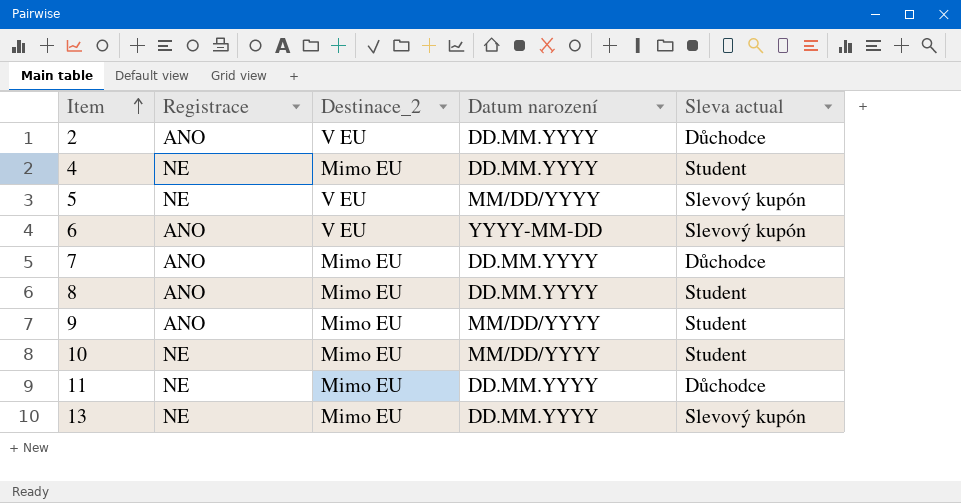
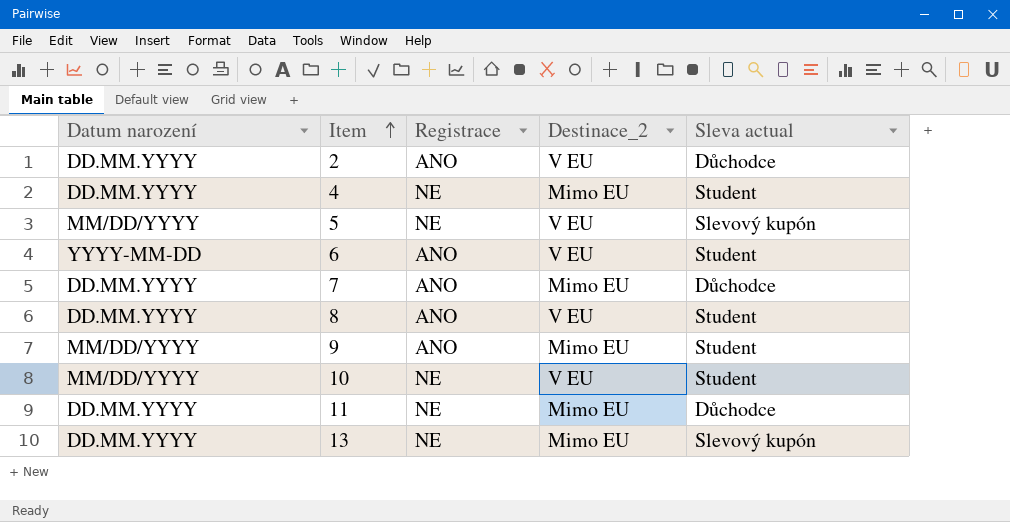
column Datum narození | position: 4 -> 1
6 | Sleva actual: Slevový kupón -> Student
8 | Destinace_2: Mimo EU -> V EU
10 | Destinace_2: Mimo EU -> V EU

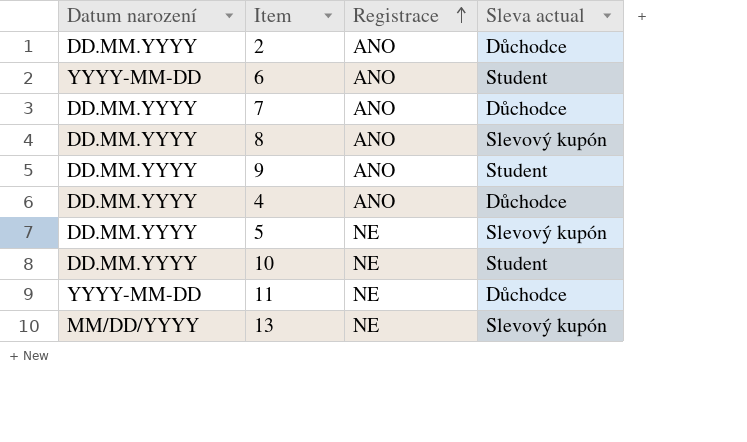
row order: Item ascending -> Registrace ascending
column Destinace_2 | position: 4 -> none
8 | Sleva actual: Student -> Slevový kupón
9 | Datum narození: MM/DD/YYYY -> DD.MM.YYYY
4 | Registrace: NE -> ANO
4 | Sleva actual: Student -> Důchodce
5 | Datum narození: MM/DD/YYYY -> DD.MM.YYYY
10 | Datum narození: MM/DD/YYYY -> DD.MM.YYYY
11 | Datum narození: DD.MM.YYYY -> YYYY-MM-DD
13 | Datum narození: DD.MM.YYYY -> MM/DD/YYYY

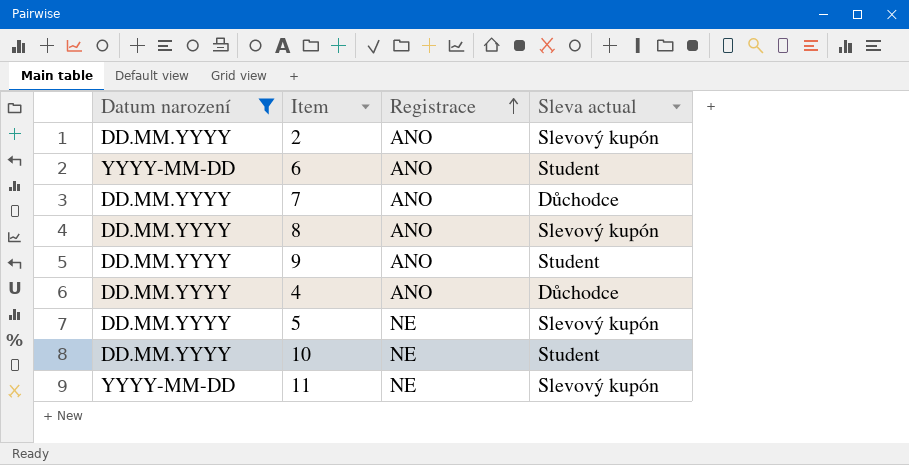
filter: none -> Datum narození != MM/DD/YYYY
2 | Sleva actual: Důchodce -> Slevový kupón
11 | Sleva actual: Důchodce -> Slevový kupón

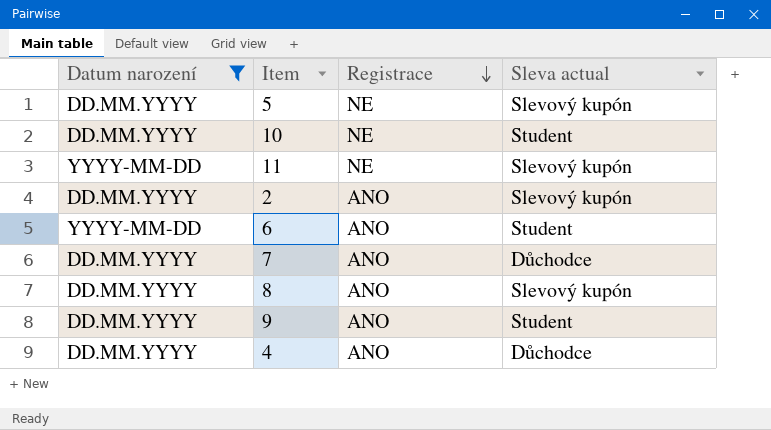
row order: Registrace ascending -> Registrace descending

